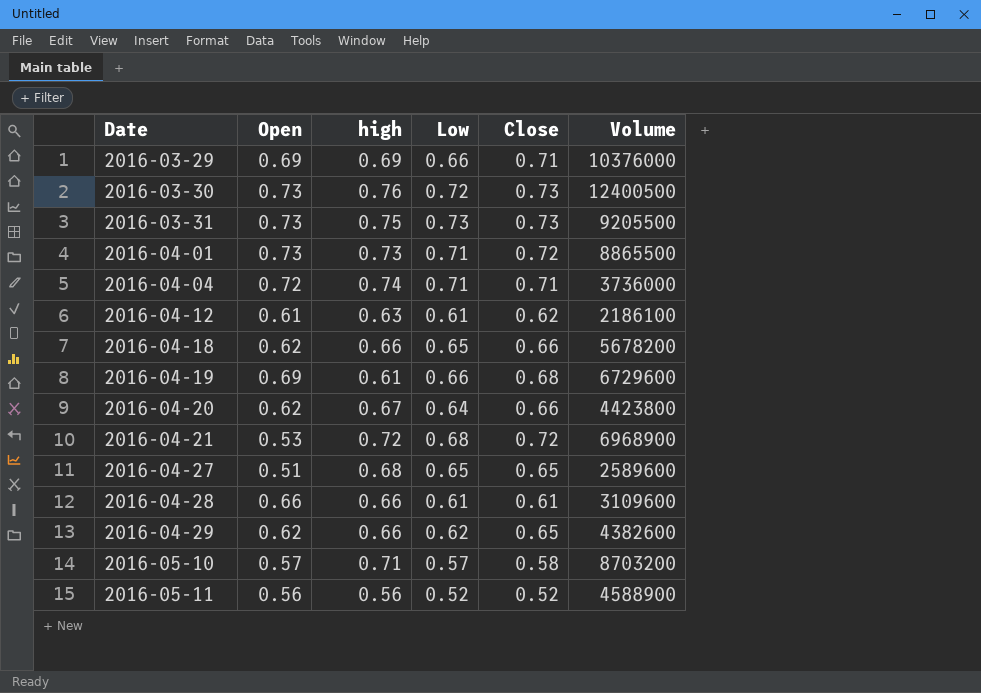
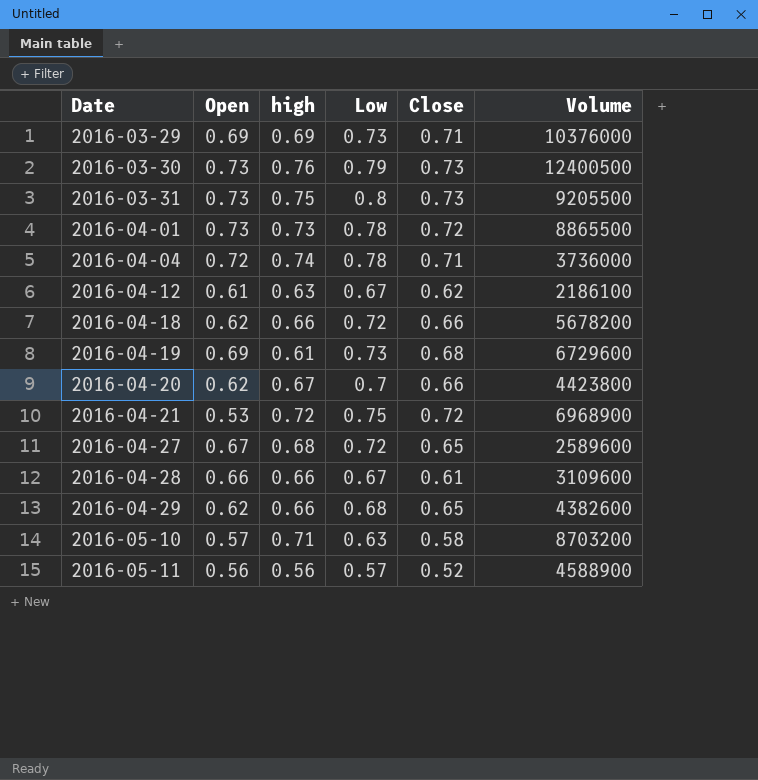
2016-03-29 | Low: 0.66 -> 0.73
2016-03-30 | Low: 0.72 -> 0.79
2016-03-31 | Low: 0.73 -> 0.8
2016-04-01 | Low: 0.71 -> 0.78
2016-04-04 | Low: 0.71 -> 0.78
2016-04-12 | Low: 0.61 -> 0.67
2016-04-18 | Low: 0.65 -> 0.72
2016-04-19 | Low: 0.66 -> 0.73
2016-04-20 | Low: 0.64 -> 0.7
2016-04-21 | Low: 0.68 -> 0.75
2016-04-27 | Open: 0.51 -> 0.67
2016-04-27 | Low: 0.65 -> 0.72
2016-04-28 | Low: 0.61 -> 0.67
2016-04-29 | Low: 0.62 -> 0.68
2016-05-10 | Low: 0.57 -> 0.63
2016-05-11 | Low: 0.52 -> 0.57

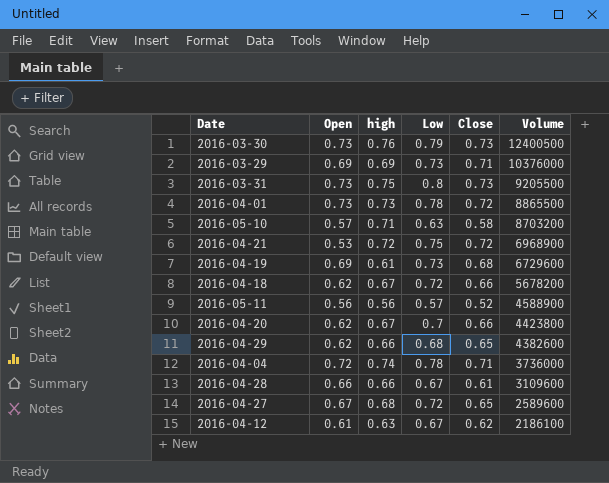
row order: Date ascending -> Volume descending
2016-04-18 | high: 0.66 -> 0.67

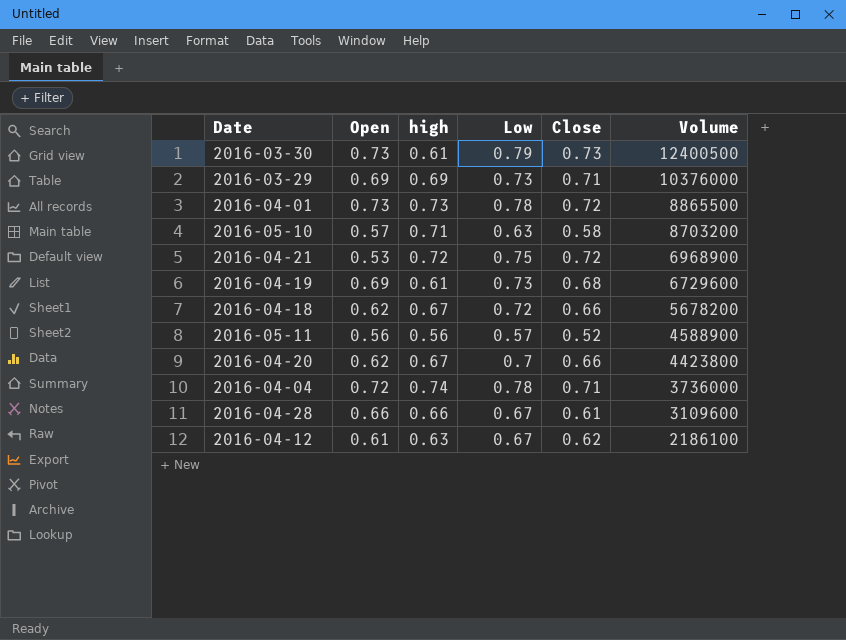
row 2016-03-31: 0.73 | 0.75 | 0.8 | 0.73 | 9205500 -> none
row 2016-04-29: 0.62 | 0.66 | 0.68 | 0.65 | 4382600 -> none
row 2016-04-27: 0.67 | 0.68 | 0.72 | 0.65 | 2589600 -> none
2016-03-30 | high: 0.76 -> 0.61

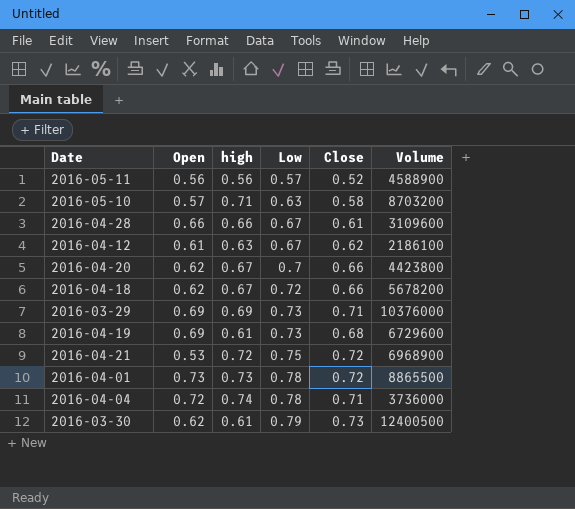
row order: Volume descending -> Low ascending
2016-03-30 | Open: 0.73 -> 0.62

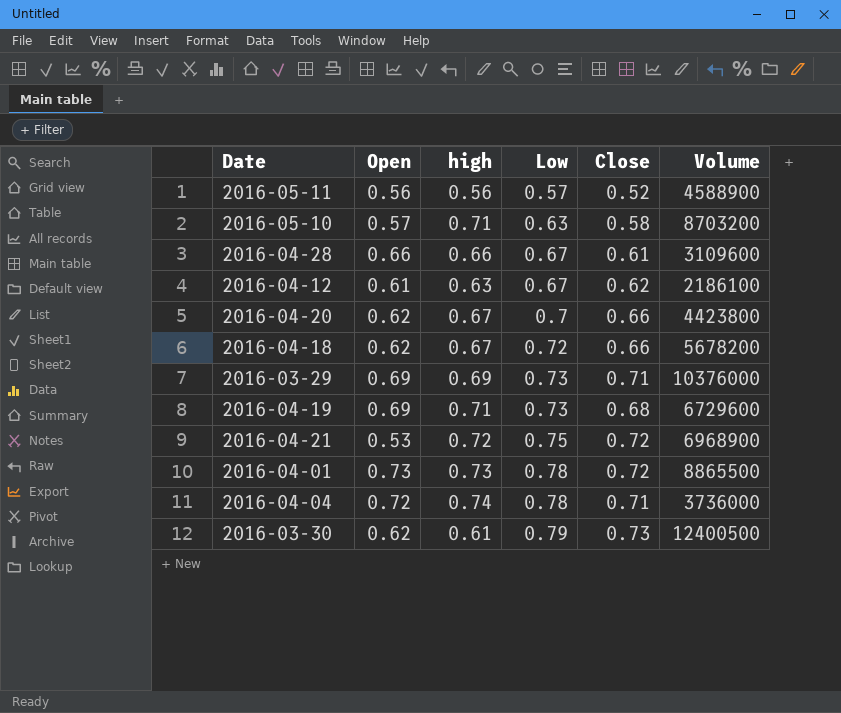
2016-04-19 | high: 0.61 -> 0.71

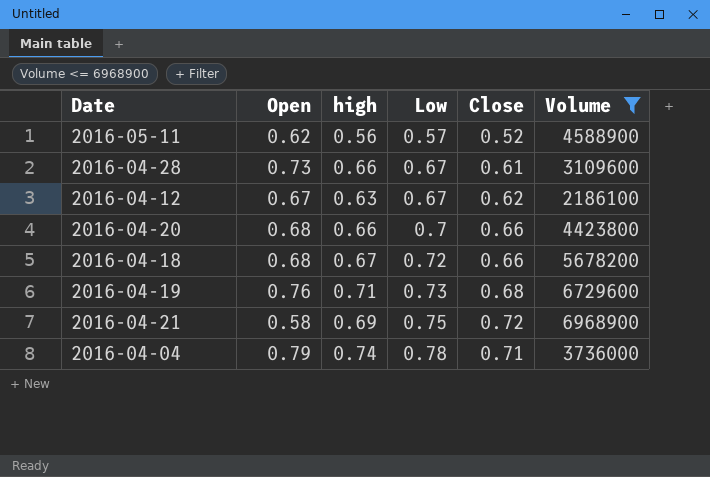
filter: none -> Volume <= 6968900
2016-05-11 | Open: 0.56 -> 0.62
2016-04-28 | Open: 0.66 -> 0.73
2016-04-12 | Open: 0.61 -> 0.67
2016-04-20 | Open: 0.62 -> 0.68
2016-04-20 | high: 0.67 -> 0.66
2016-04-18 | Open: 0.62 -> 0.68
2016-04-19 | Open: 0.69 -> 0.76
2016-04-21 | Open: 0.53 -> 0.58
2016-04-21 | high: 0.72 -> 0.69
2016-04-04 | Open: 0.72 -> 0.79

